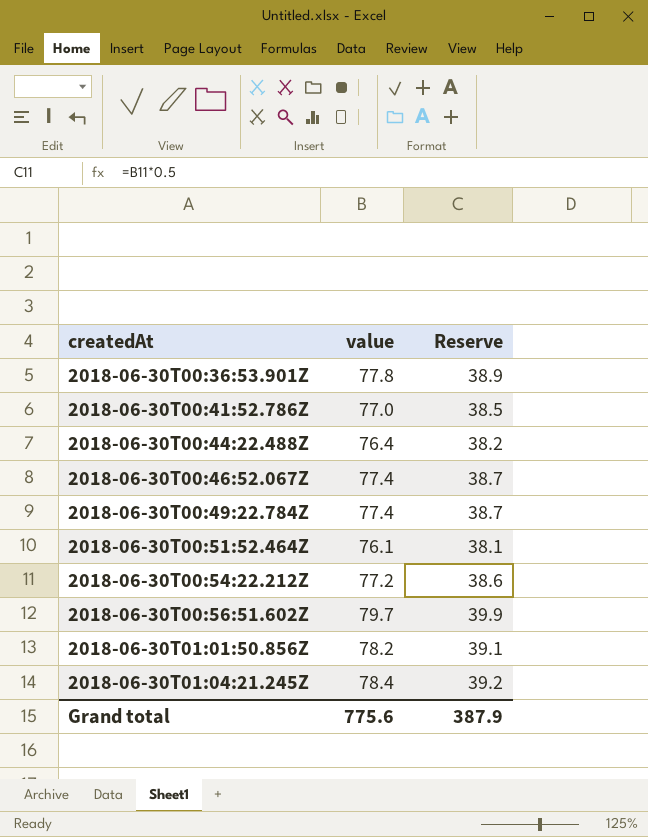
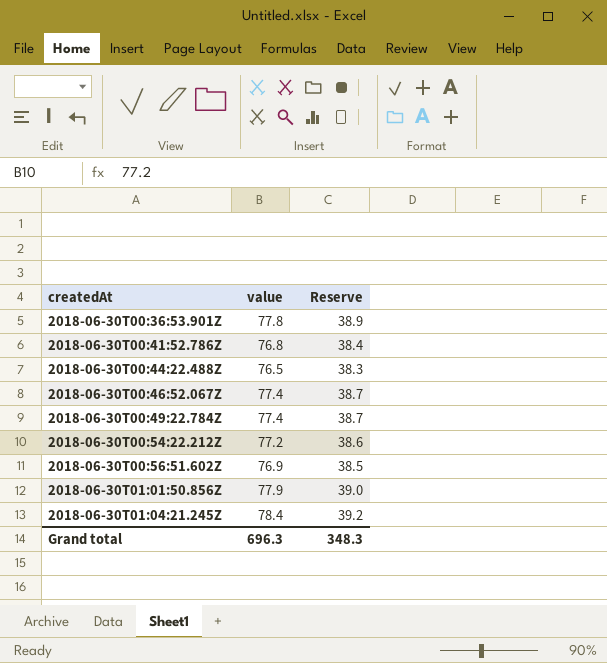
row 2018-06-30T00:51:52.464Z: 76.1 | 38.1 -> none
2018-06-30T00:41:52.786Z | value: 77.0 -> 76.8
2018-06-30T00:41:52.786Z | Reserve: 38.5 -> 38.4
2018-06-30T00:44:22.488Z | value: 76.4 -> 76.5
2018-06-30T00:44:22.488Z | Reserve: 38.2 -> 38.3
2018-06-30T00:56:51.602Z | value: 79.7 -> 76.9
2018-06-30T00:56:51.602Z | Reserve: 39.9 -> 38.5
2018-06-30T01:01:50.856Z | value: 78.2 -> 77.9
2018-06-30T01:01:50.856Z | Reserve: 39.1 -> 39.0
Grand total | value: 775.6 -> 696.3
Grand total | Reserve: 387.9 -> 348.3

